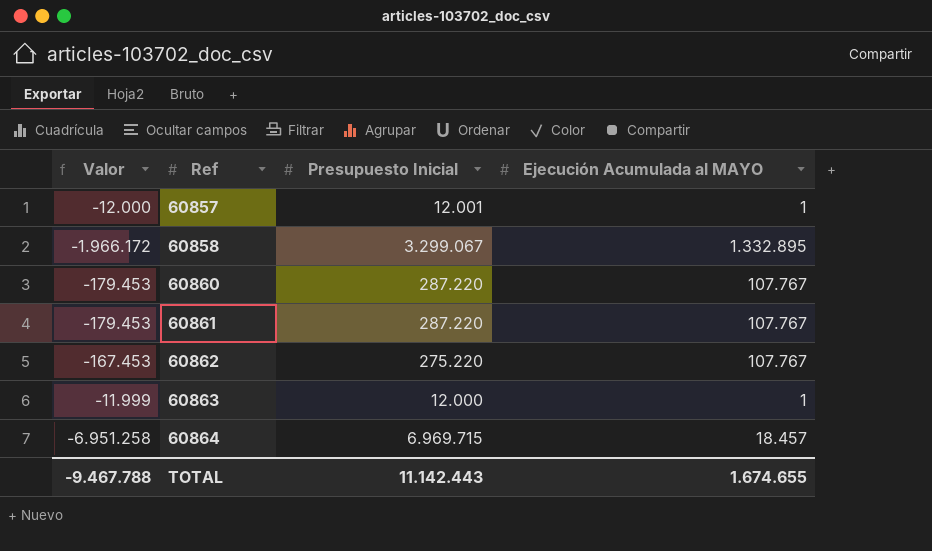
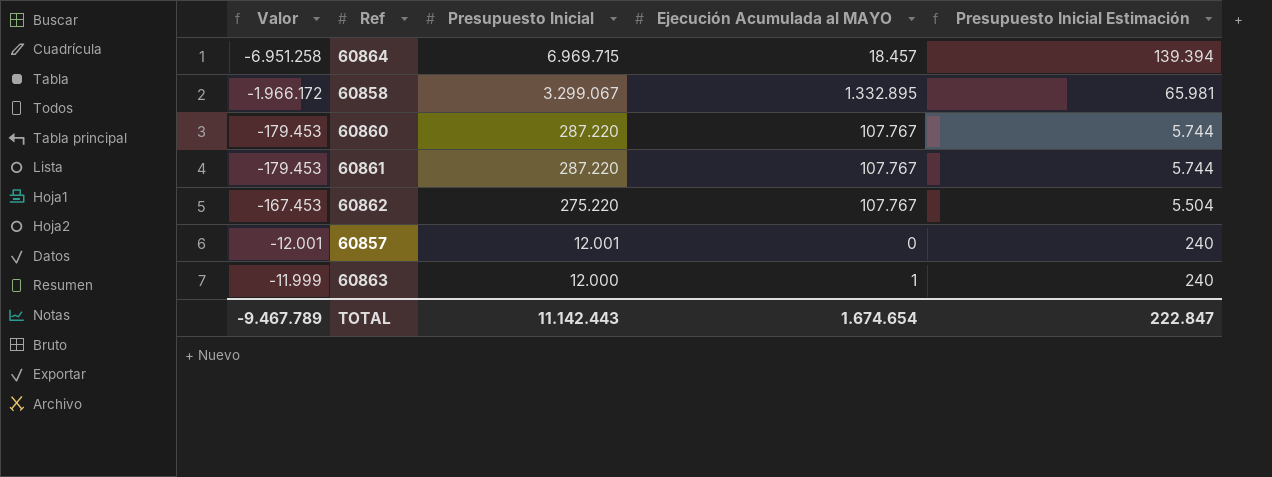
row order: Ref ascending -> Valor ascending
column Presupuesto Inicial Estimación | formula: none -> [Presupuesto Inicial] * 0,02
60857 | Valor: -12.000 -> -12.001
60857 | Ejecución Acumulada al MAYO: 1 -> 0
TOTAL | Valor: -9.467.788 -> -9.467.789
TOTAL | Ejecución Acumulada al MAYO: 1.674.655 -> 1.674.654

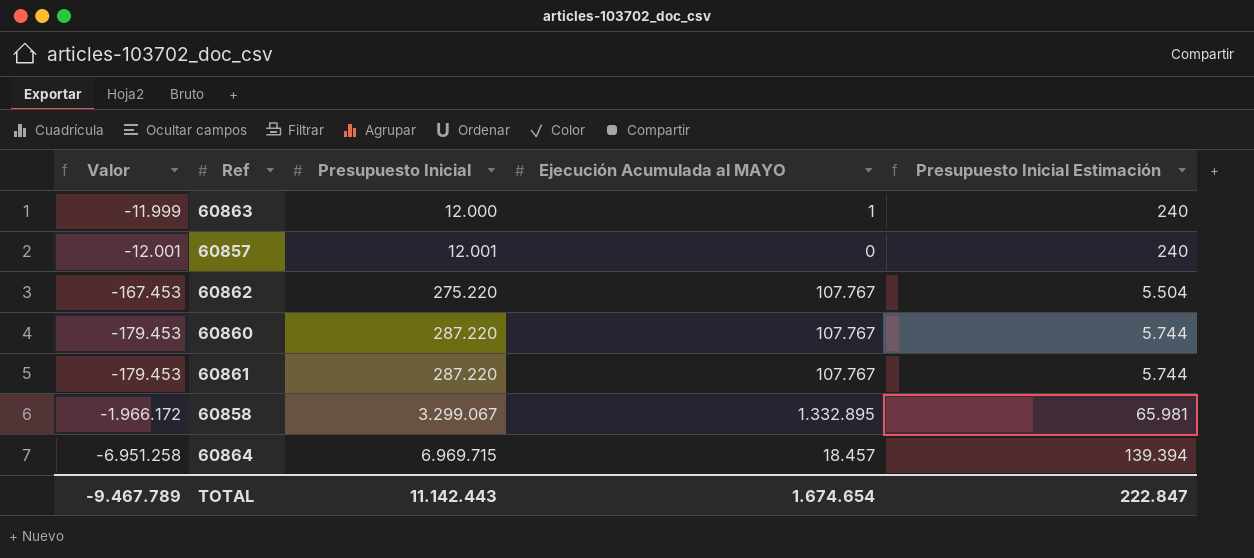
row order: Valor ascending -> Valor descending

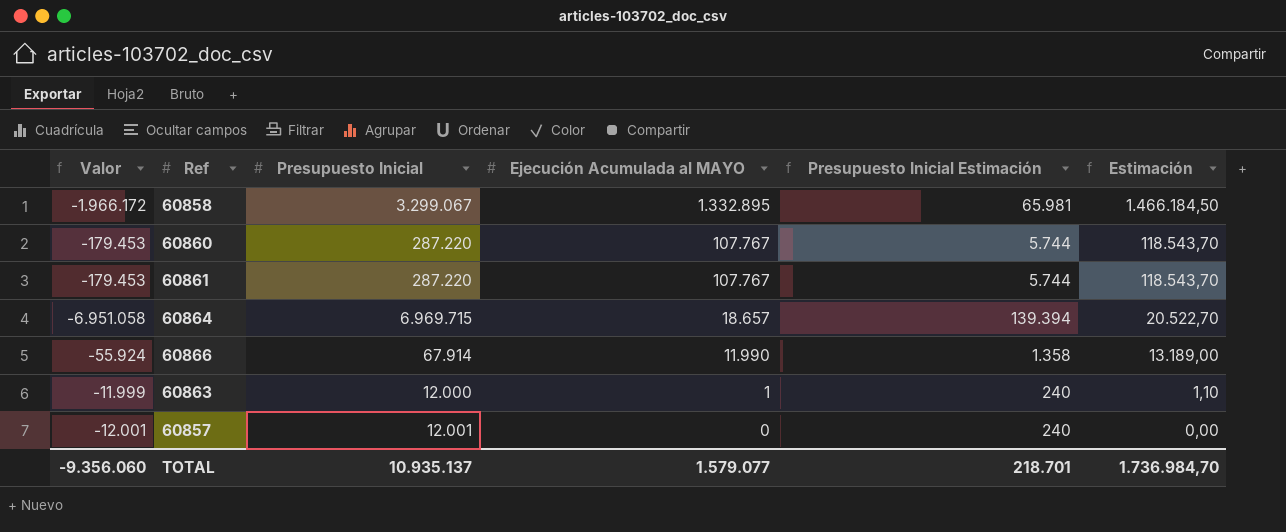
row order: Valor descending -> Ejecución Acumulada al MAYO descending
column Estimación | formula: none -> [Ejecución Acumulada al MAYO] * 1,1
row 60862: -167.453 | 275.220 | 107.767 | 5.504 -> none
60864 | Valor: -6.951.258 -> -6.951.058
60864 | Ejecución Acumulada al MAYO: 18.457 -> 18.657
row 60866: none -> -55.924 | 67.914 | 11.990 | 1.358 | 13.189,00
TOTAL | Valor: -9.467.789 -> -9.356.060
TOTAL | Presupuesto Inicial: 11.142.443 -> 10.935.137
TOTAL | Ejecución Acumulada al MAYO: 1.674.654 -> 1.579.077
TOTAL | Presupuesto Inicial Estimación: 222.847 -> 218.701

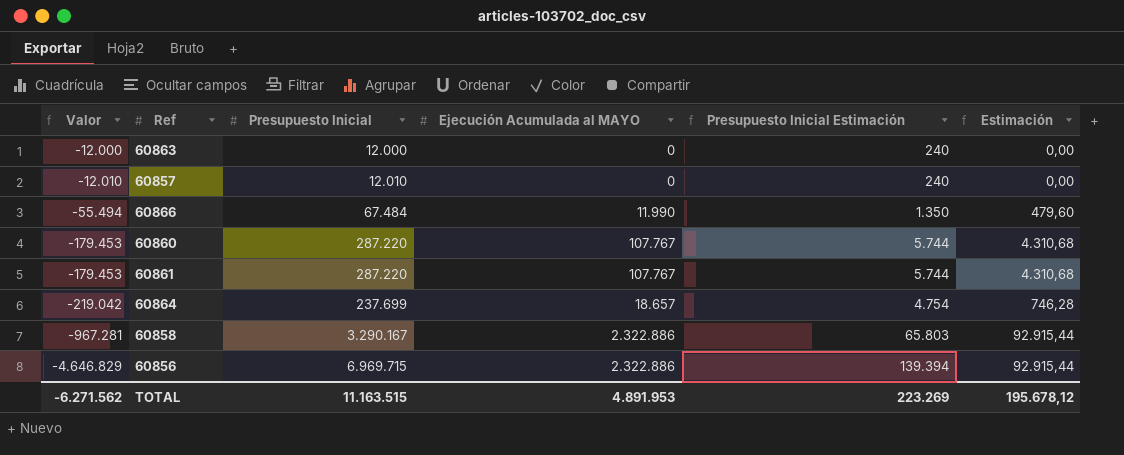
row order: Ejecución Acumulada al MAYO descending -> Valor descending
column Estimación | formula: [Ejecución Acumulada al MAYO] * 1,1 -> [Ejecución Acumulada al MAYO] * 0,04
60863 | Valor: -11.999 -> -12.000
60863 | Ejecución Acumulada al MAYO: 1 -> 0
60857 | Valor: -12.001 -> -12.010
60857 | Presupuesto Inicial: 12.001 -> 12.010
60866 | Valor: -55.924 -> -55.494
60866 | Presupuesto Inicial: 67.914 -> 67.484
60866 | Presupuesto Inicial Estimación: 1.358 -> 1.350
60864 | Valor: -6.951.058 -> -219.042
60864 | Presupuesto Inicial: 6.969.715 -> 237.699
60864 | Presupuesto Inicial Estimación: 139.394 -> 4.754
60858 | Valor: -1.966.172 -> -967.281
60858 | Presupuesto Inicial: 3.299.067 -> 3.290.167
60858 | Ejecución Acumulada al MAYO: 1.332.895 -> 2.322.886
60858 | Presupuesto Inicial Estimación: 65.981 -> 65.803
row 60856: none -> -4.646.829 | 6.969.715 | 2.322.886 | 139.394 | 92.915,44
TOTAL | Valor: -9.356.060 -> -6.271.562
TOTAL | Presupuesto Inicial: 10.935.137 -> 11.163.515
TOTAL | Ejecución Acumulada al MAYO: 1.579.077 -> 4.891.953
TOTAL | Presupuesto Inicial Estimación: 218.701 -> 223.269
TOTAL | Estimación: 1.736.984,70 -> 195.678,12

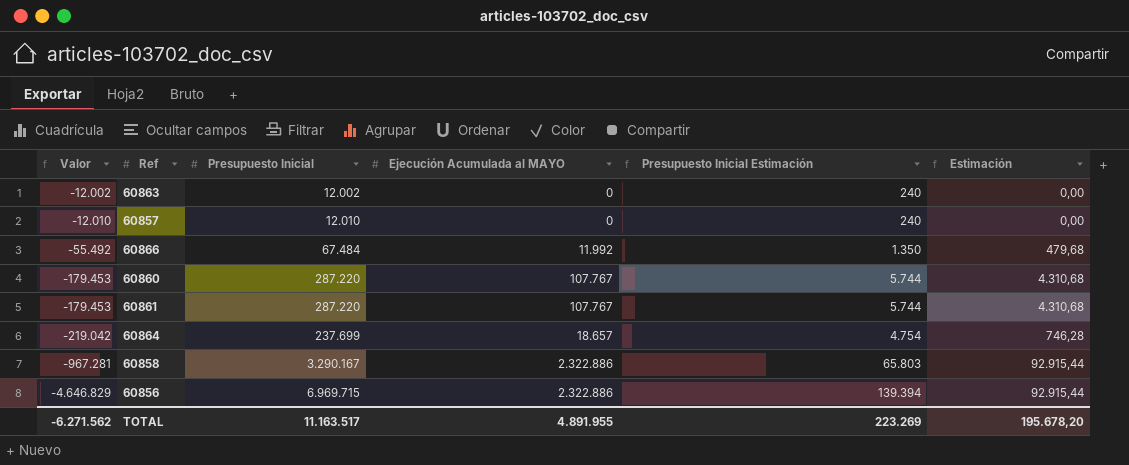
60863 | Valor: -12.000 -> -12.002
60863 | Presupuesto Inicial: 12.000 -> 12.002
60866 | Valor: -55.494 -> -55.492
60866 | Ejecución Acumulada al MAYO: 11.990 -> 11.992
60866 | Estimación: 479,60 -> 479,68
TOTAL | Presupuesto Inicial: 11.163.515 -> 11.163.517
TOTAL | Ejecución Acumulada al MAYO: 4.891.953 -> 4.891.955
TOTAL | Estimación: 195.678,12 -> 195.678,20

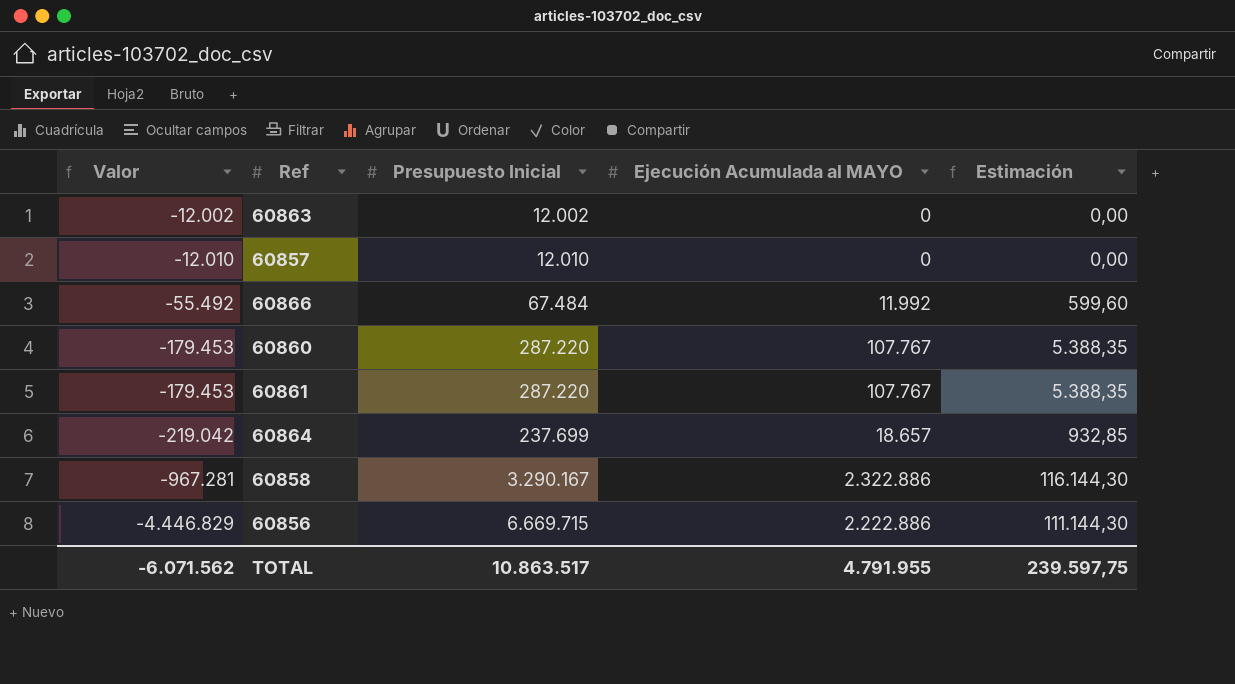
column Presupuesto Inicial Estimación | formula: [Presupuesto Inicial] * 0,02 -> none
column Estimación | formula: [Ejecución Acumulada al MAYO] * 0,04 -> [Ejecución Acumulada al MAYO] * 0,05
60856 | Valor: -4.646.829 -> -4.446.829
60856 | Presupuesto Inicial: 6.969.715 -> 6.669.715
60856 | Ejecución Acumulada al MAYO: 2.322.886 -> 2.222.886
TOTAL | Valor: -6.271.562 -> -6.071.562
TOTAL | Presupuesto Inicial: 11.163.517 -> 10.863.517
TOTAL | Ejecución Acumulada al MAYO: 4.891.955 -> 4.791.955
TOTAL | Estimación: 195.678,20 -> 239.597,75

